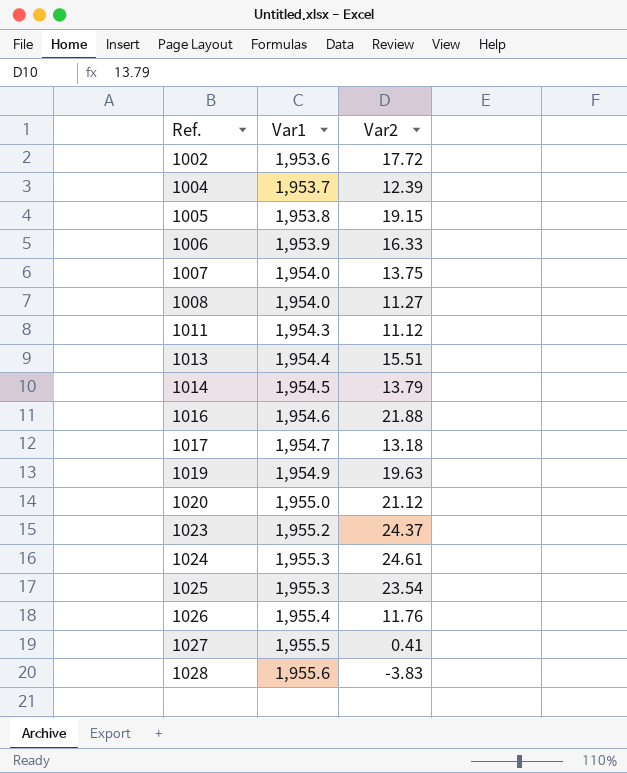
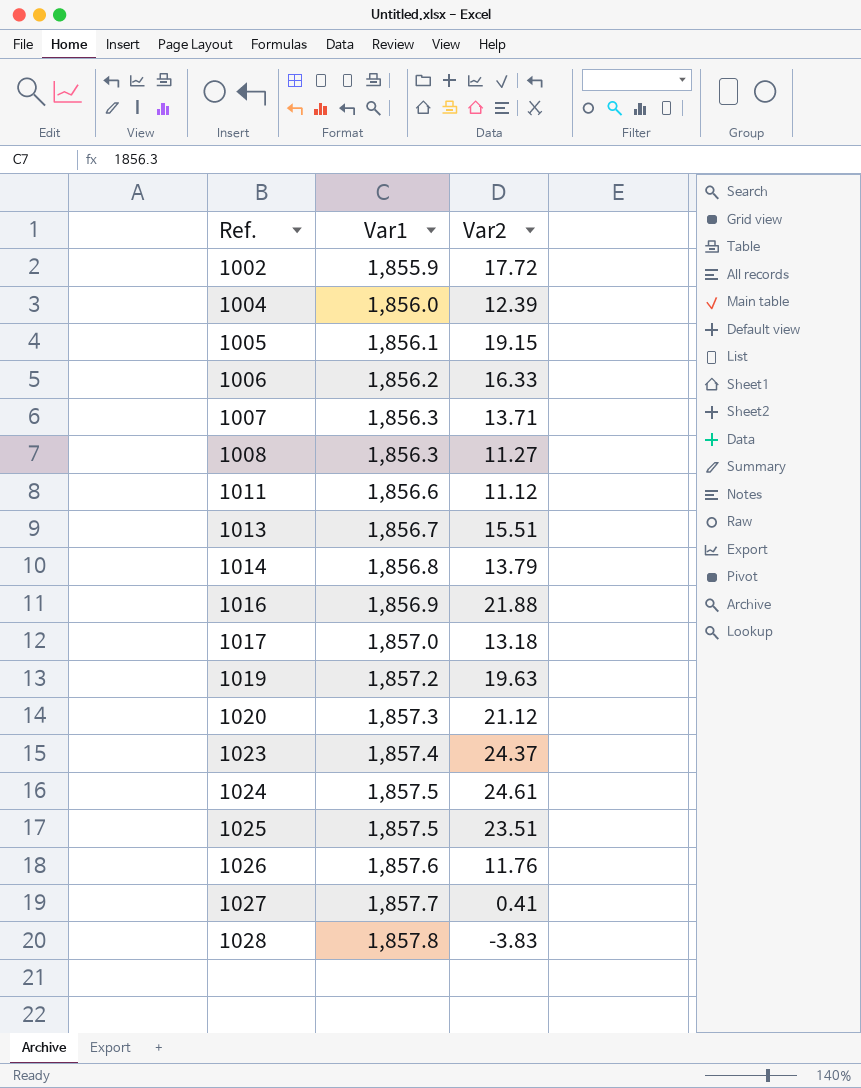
1002 | Var1: 1,953.6 -> 1,855.9
1004 | Var1: 1,953.7 -> 1,856.0
1005 | Var1: 1,953.8 -> 1,856.1
1006 | Var1: 1,953.9 -> 1,856.2
1007 | Var1: 1,954.0 -> 1,856.3
1007 | Var2: 13.75 -> 13.71
1008 | Var1: 1,954.0 -> 1,856.3
1011 | Var1: 1,954.3 -> 1,856.6
1013 | Var1: 1,954.4 -> 1,856.7
1014 | Var1: 1,954.5 -> 1,856.8
1016 | Var1: 1,954.6 -> 1,856.9
1017 | Var1: 1,954.7 -> 1,857.0
1019 | Var1: 1,954.9 -> 1,857.2
1020 | Var1: 1,955.0 -> 1,857.3
1023 | Var1: 1,955.2 -> 1,857.4
1024 | Var1: 1,955.3 -> 1,857.5
1025 | Var1: 1,955.3 -> 1,857.5
1025 | Var2: 23.54 -> 23.51
1026 | Var1: 1,955.4 -> 1,857.6
1027 | Var1: 1,955.5 -> 1,857.7
1028 | Var1: 1,955.6 -> 1,857.8

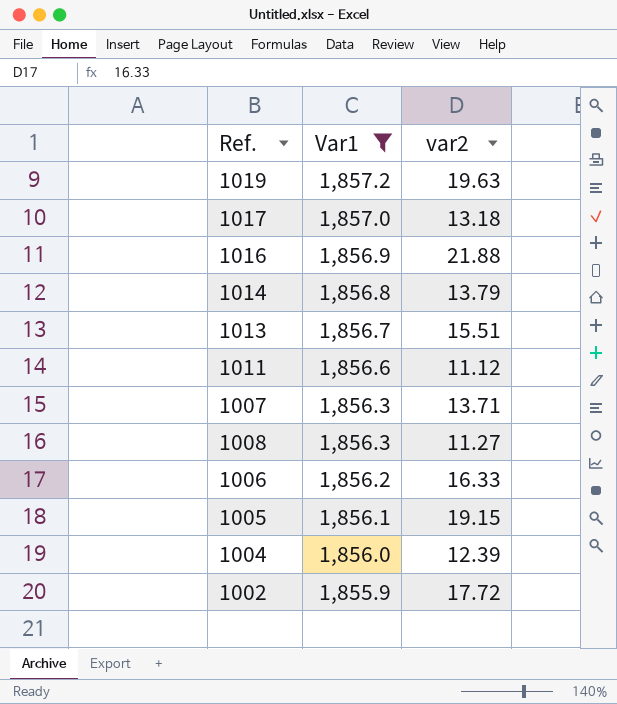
filter: none -> Var1 <= 1,857.2
row order: Ref. ascending -> Var1 descending
column name: Var2 -> var2

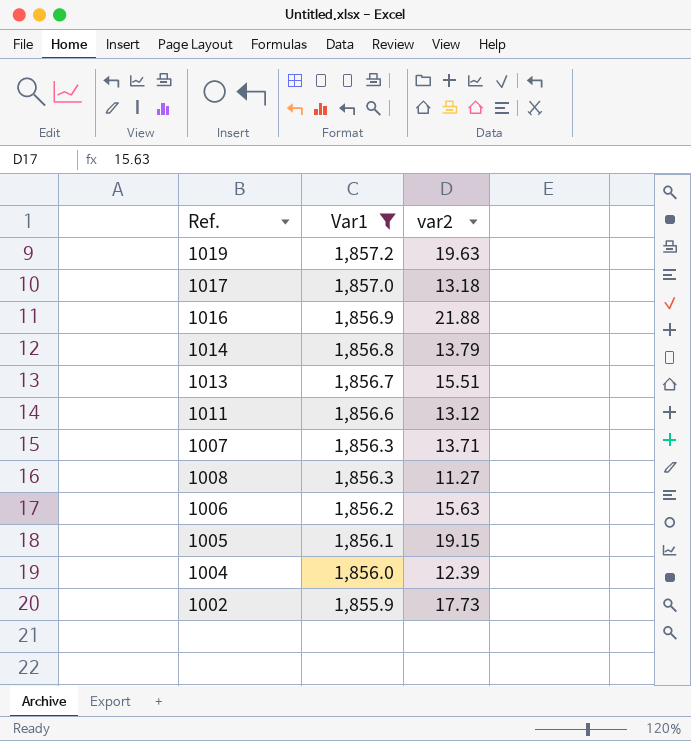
1011 | var2: 11.12 -> 13.12
1006 | var2: 16.33 -> 15.63
1002 | var2: 17.72 -> 17.73

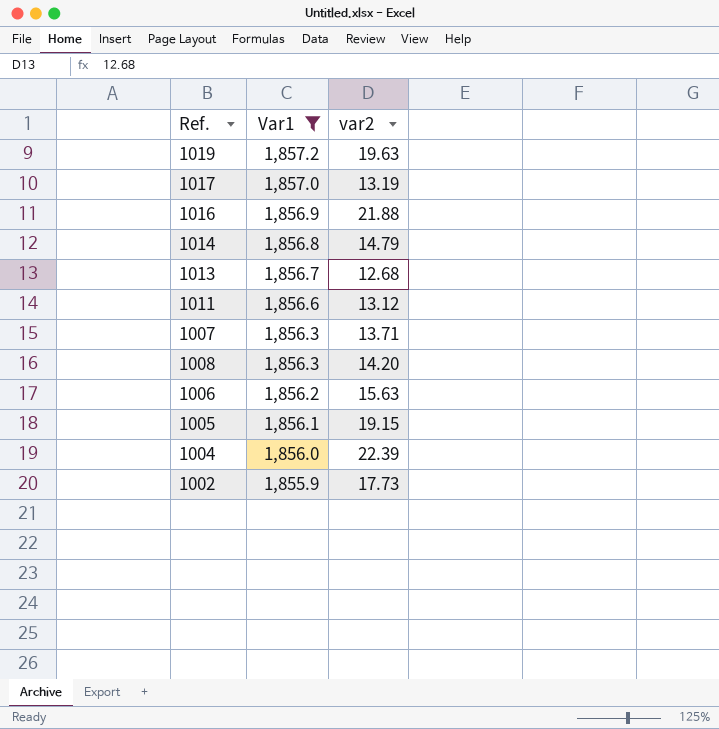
1017 | var2: 13.18 -> 13.19
1014 | var2: 13.79 -> 14.79
1013 | var2: 15.51 -> 12.68
1008 | var2: 11.27 -> 14.20
1004 | var2: 12.39 -> 22.39

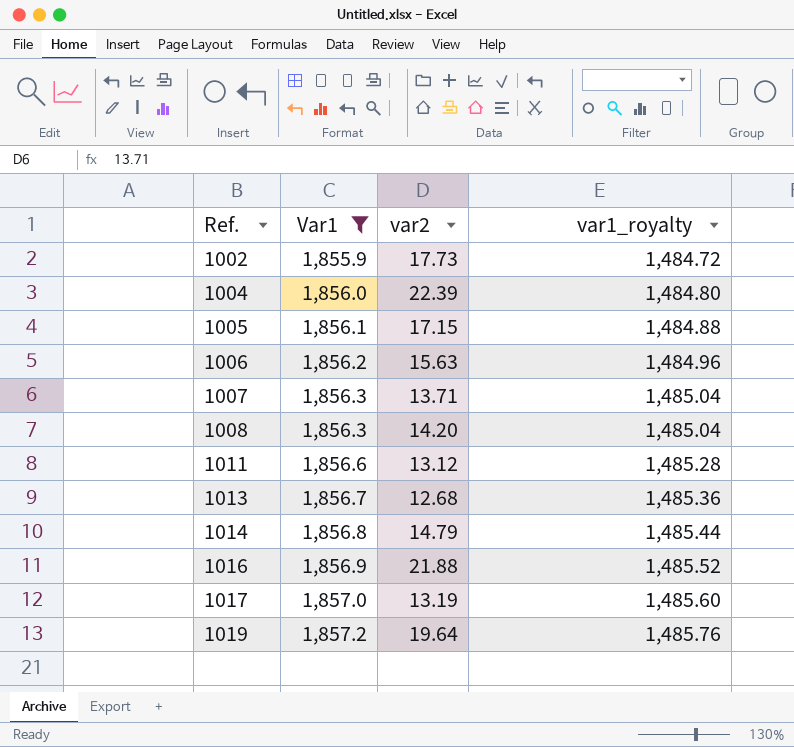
row order: Var1 descending -> Ref. ascending
column var1_royalty | formula: none -> [Var1] * 0.8
1005 | var2: 19.15 -> 17.15
1019 | var2: 19.63 -> 19.64

